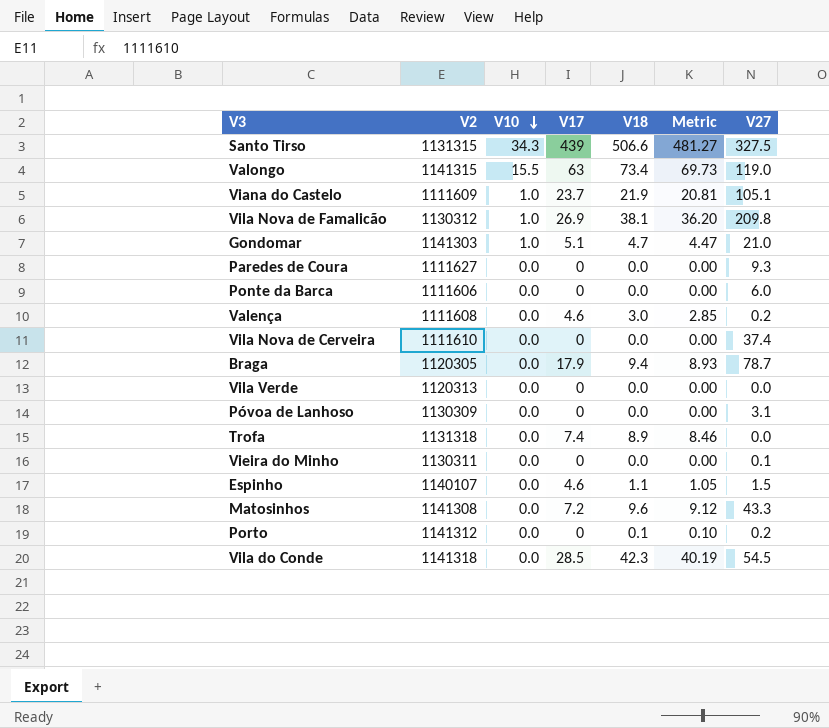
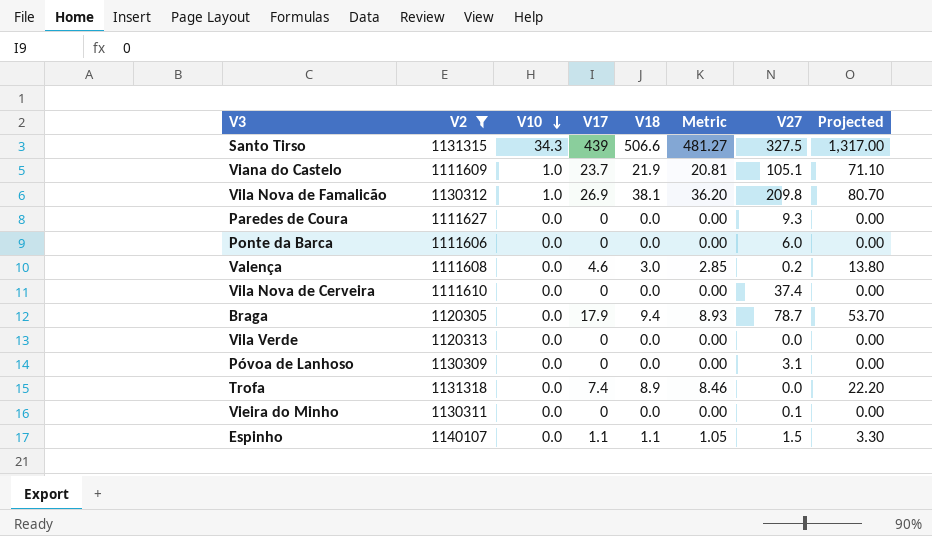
filter: none -> V2 <= 1140107
column Projected | formula: none -> [V17] * 3
Espinho | V17: 4.6 -> 1.1

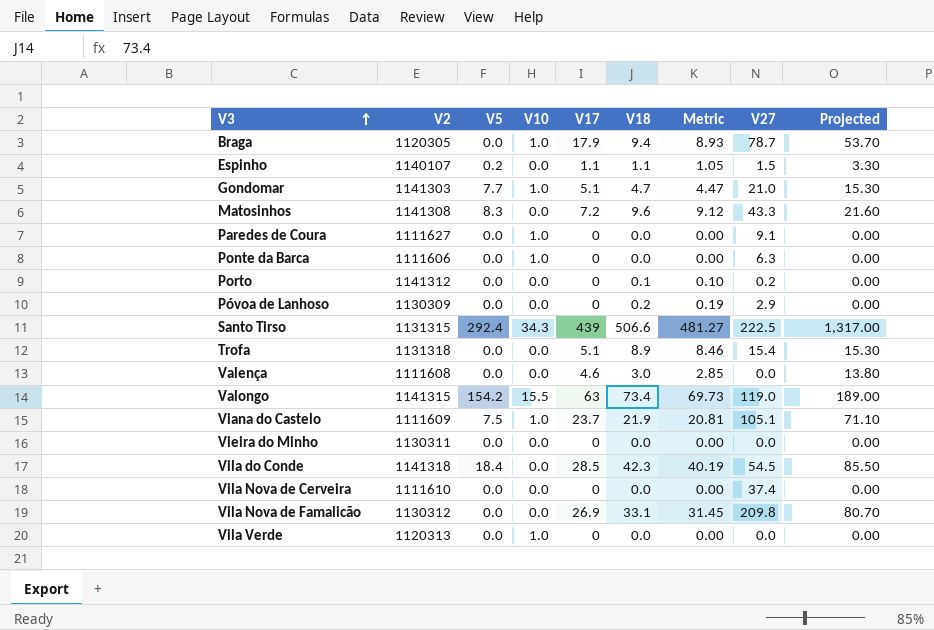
filter: V2 <= 1140107 -> none
row order: V10 descending -> V3 ascending
column V5 | position: none -> 3
Braga | V10: 0.0 -> 1.0
Paredes de Coura | V10: 0.0 -> 1.0
Paredes de Coura | V27: 9.3 -> 9.1
Ponte da Barca | V10: 0.0 -> 1.0
Ponte da Barca | V27: 6.0 -> 6.3
Póvoa de Lanhoso | V18: 0.0 -> 0.2
Póvoa de Lanhoso | Metric: 0.00 -> 0.19
Póvoa de Lanhoso | V27: 3.1 -> 2.9
Santo Tirso | V27: 327.5 -> 222.5
Trofa | V17: 7.4 -> 5.1
Trofa | V27: 0.0 -> 15.4
Trofa | Projected: 22.20 -> 15.30
Valença | V27: 0.2 -> 0.0
Vieira do Minho | V27: 0.1 -> 0.0
Vila Nova de Famalicão | V10: 1.0 -> 0.0
Vila Nova de Famalicão | V18: 38.1 -> 33.1
Vila Nova de Famalicão | Metric: 36.20 -> 31.45
Vila Verde | V10: 0.0 -> 1.0

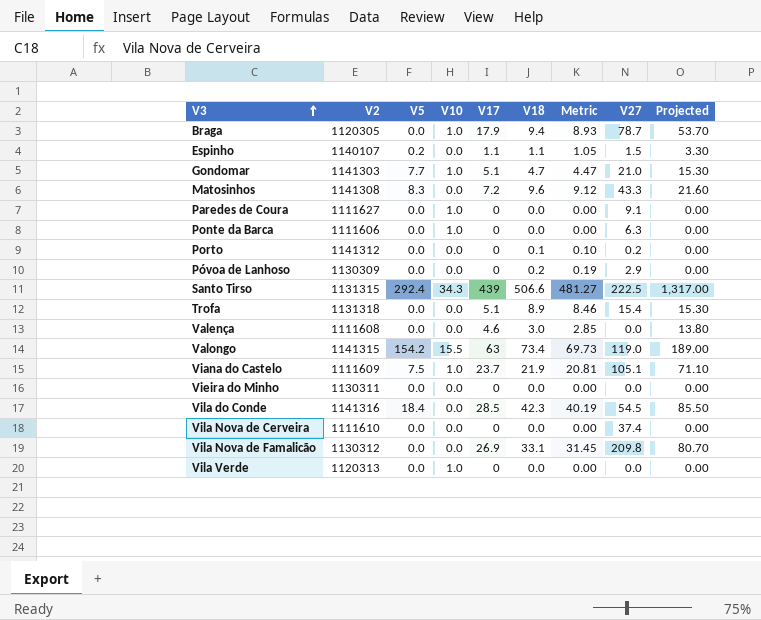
Vila do Conde | V2: 1141318 -> 1141316

